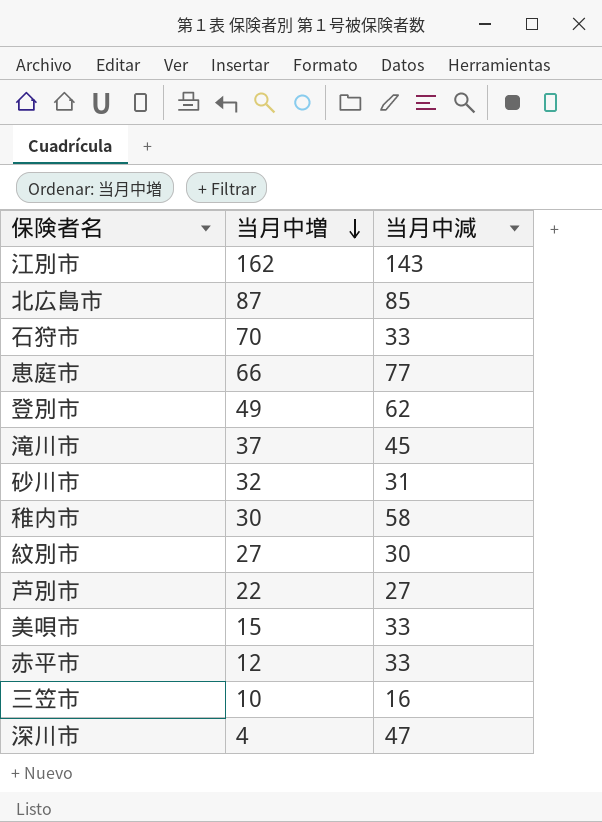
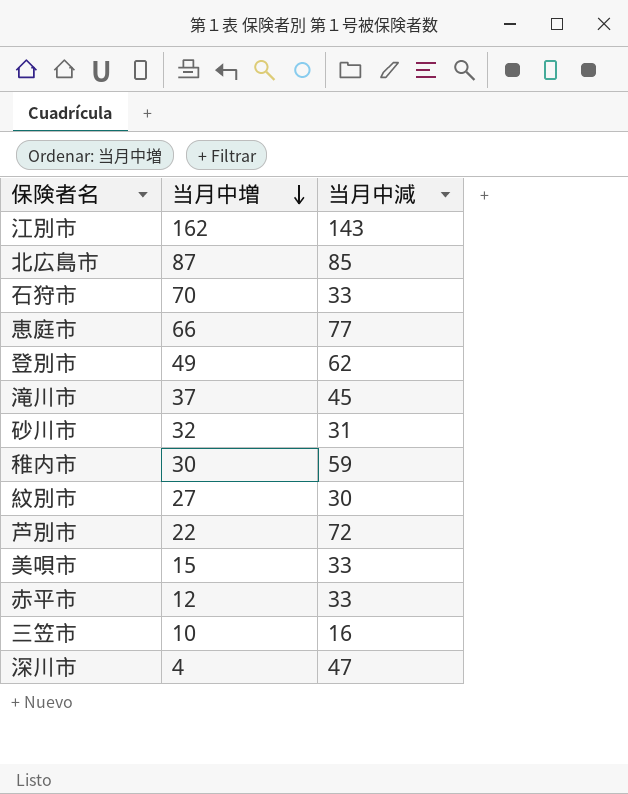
稚内市 | 当月中減: 58 -> 59
芦別市 | 当月中減: 27 -> 72

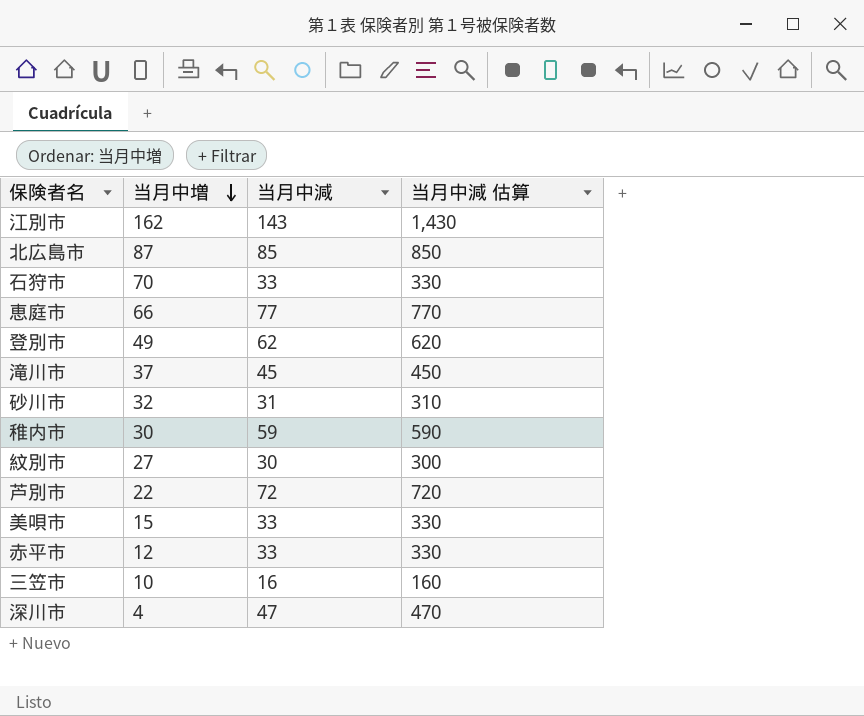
column 当月中減 估算 | formula: none -> [当月中減] * 10

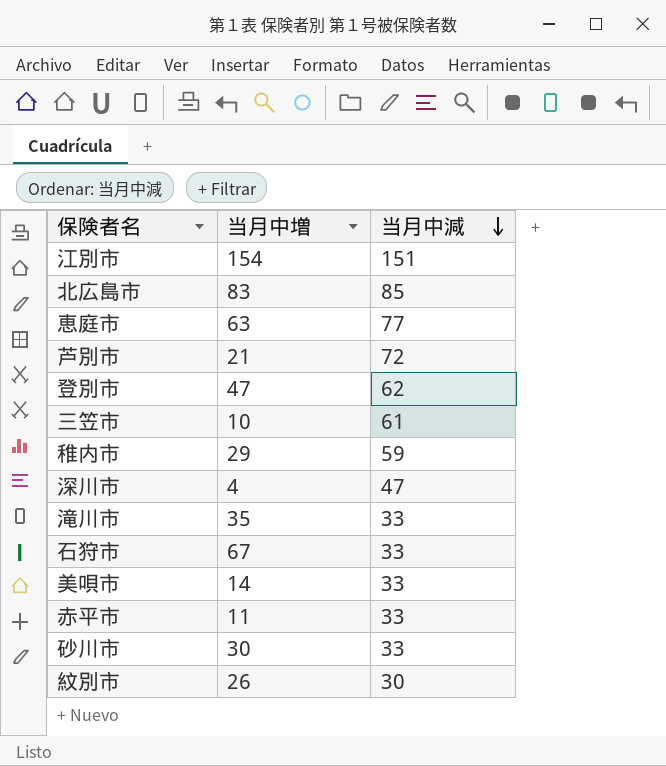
row order: 当月中増 descending -> 当月中減 descending
column 当月中減 估算 | formula: [当月中減] * 10 -> none
江別市 | 当月中増: 162 -> 154
江別市 | 当月中減: 143 -> 151
北広島市 | 当月中増: 87 -> 83
恵庭市 | 当月中増: 66 -> 63
芦別市 | 当月中増: 22 -> 21
登別市 | 当月中増: 49 -> 47
三笠市 | 当月中減: 16 -> 61
稚内市 | 当月中増: 30 -> 29
滝川市 | 当月中増: 37 -> 35
滝川市 | 当月中減: 45 -> 33
石狩市 | 当月中増: 70 -> 67
美唄市 | 当月中増: 15 -> 14
赤平市 | 当月中増: 12 -> 11
砂川市 | 当月中増: 32 -> 30
砂川市 | 当月中減: 31 -> 33
紋別市 | 当月中増: 27 -> 26

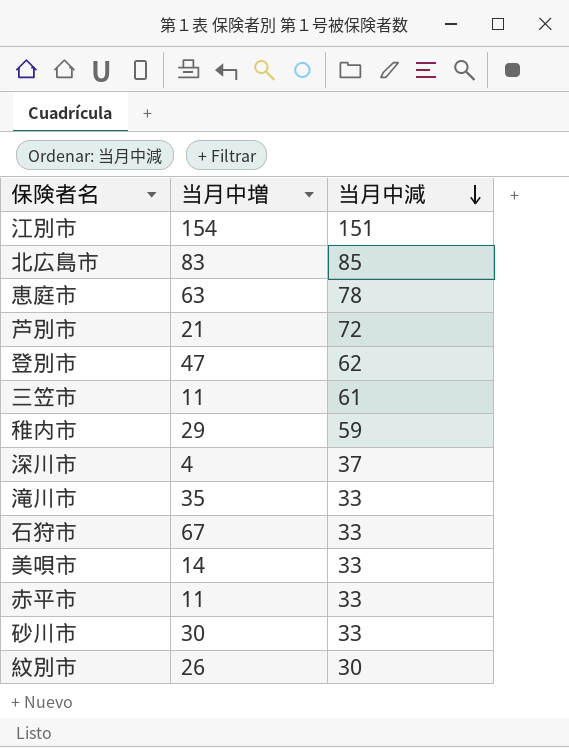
恵庭市 | 当月中減: 77 -> 78
三笠市 | 当月中増: 10 -> 11
深川市 | 当月中減: 47 -> 37

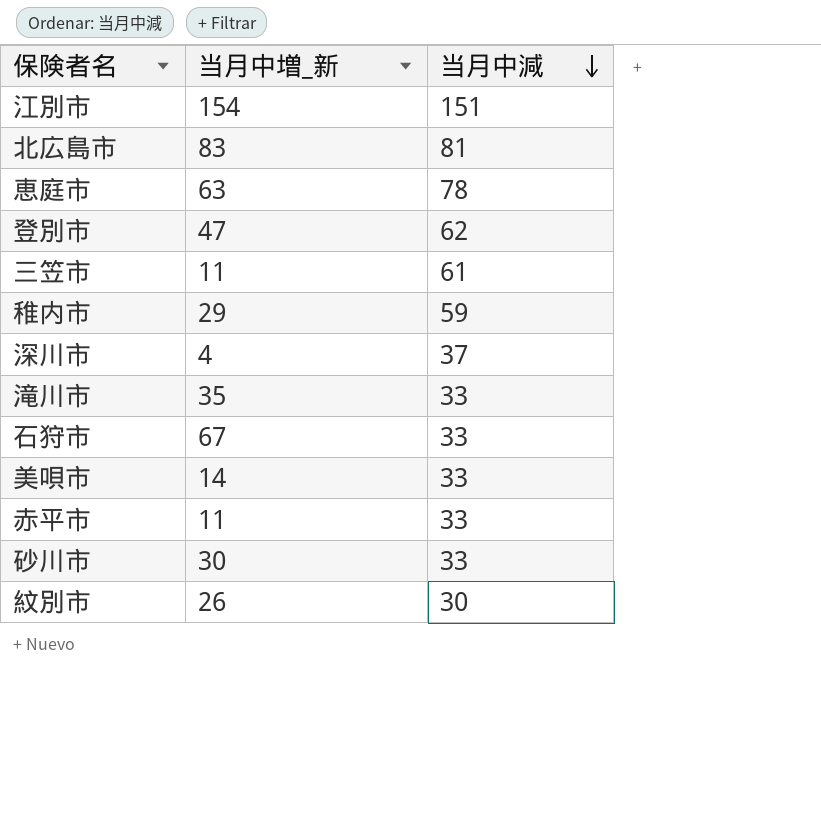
column name: 当月中増 -> 当月中増_新
row 芦別市: 21 | 72 -> none
北広島市 | 当月中減: 85 -> 81

